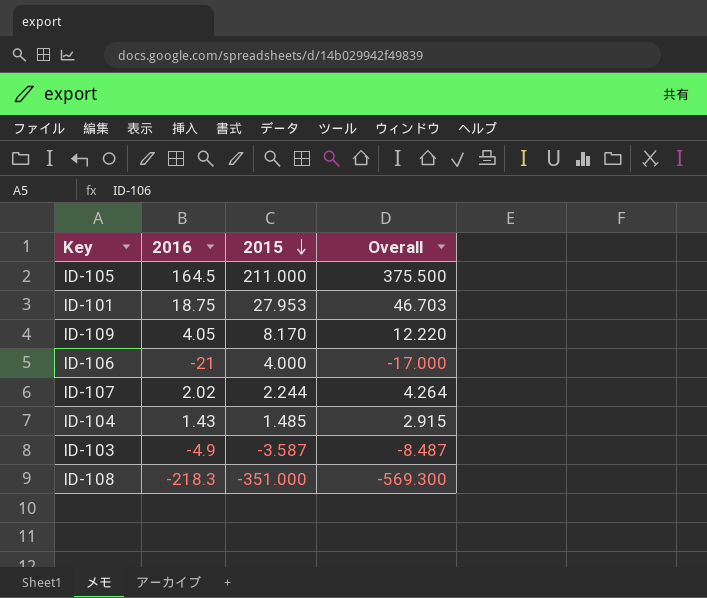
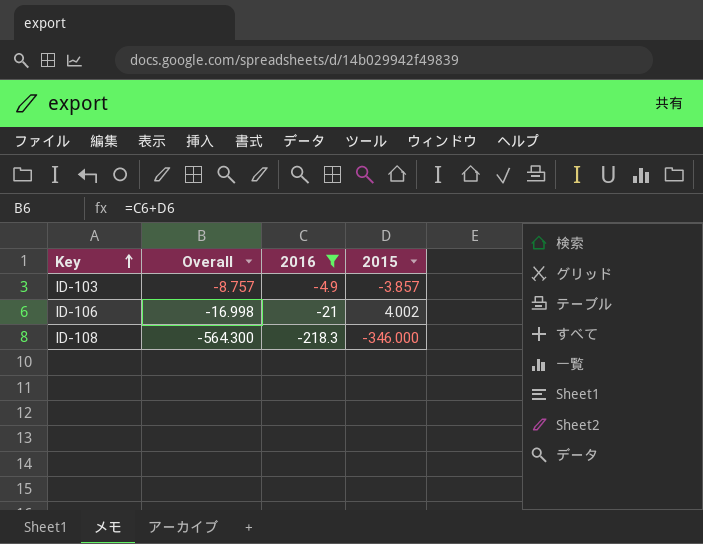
filter: none -> 2016 <= -4.9
row order: 2015 descending -> Key ascending
column Overall | position: 4 -> 2
ID-103 | Overall: -8.487 -> -8.757
ID-103 | 2015: -3.587 -> -3.857
ID-106 | Overall: -17.000 -> -16.998
ID-106 | 2015: 4.000 -> 4.002
ID-108 | Overall: -569.300 -> -564.300
ID-108 | 2015: -351.000 -> -346.000

